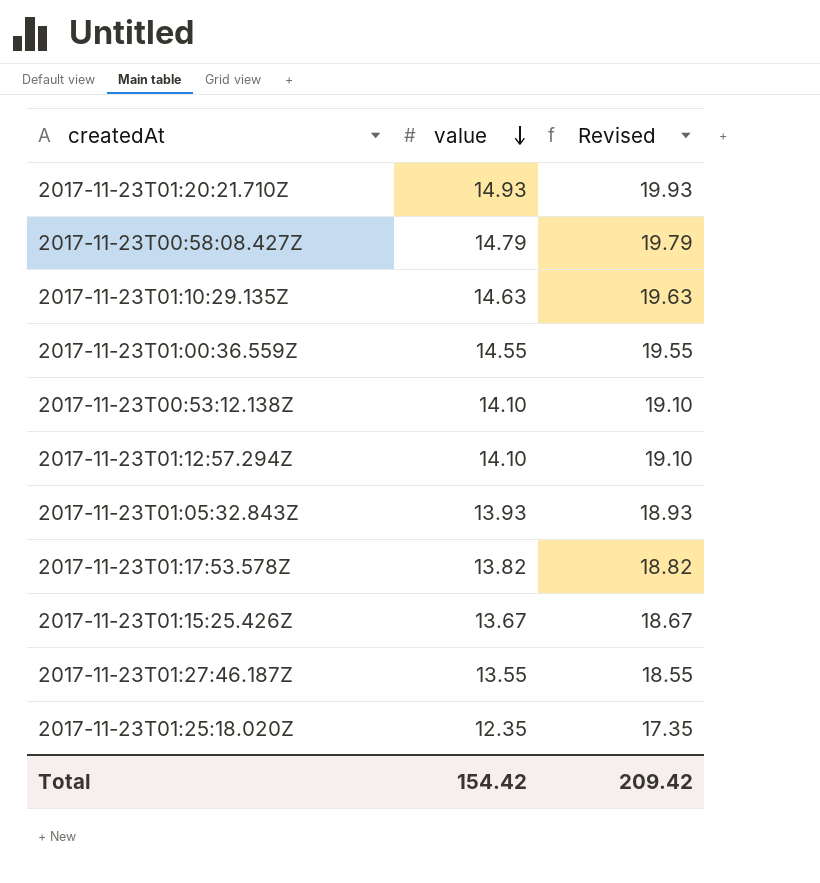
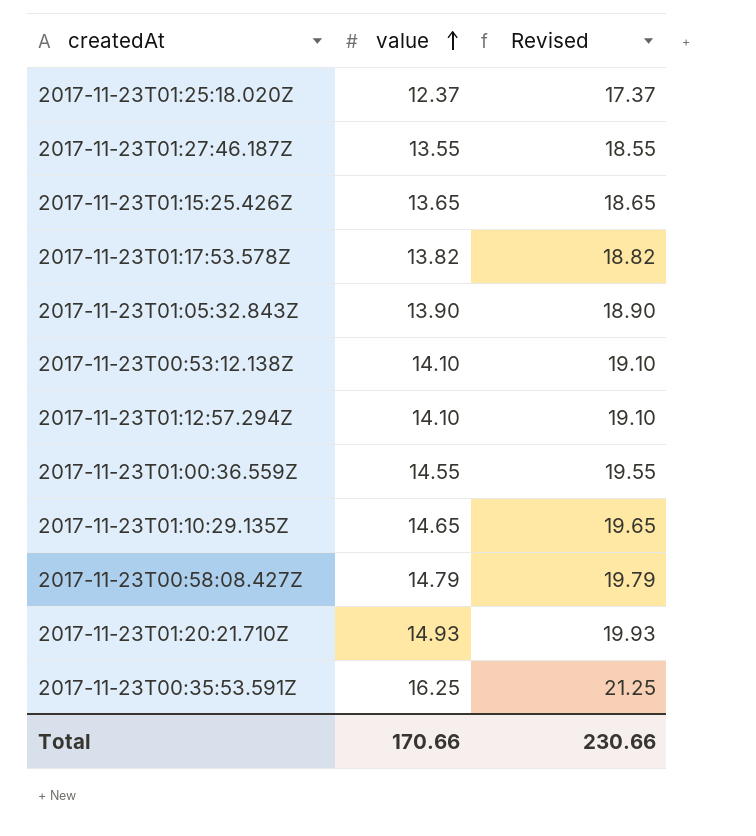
row order: value descending -> value ascending
2017-11-23T01:25:18.020Z | value: 12.35 -> 12.37
2017-11-23T01:25:18.020Z | Revised: 17.35 -> 17.37
2017-11-23T01:15:25.426Z | value: 13.67 -> 13.65
2017-11-23T01:15:25.426Z | Revised: 18.67 -> 18.65
2017-11-23T01:05:32.843Z | value: 13.93 -> 13.90
2017-11-23T01:05:32.843Z | Revised: 18.93 -> 18.90
2017-11-23T01:10:29.135Z | value: 14.63 -> 14.65
2017-11-23T01:10:29.135Z | Revised: 19.63 -> 19.65
row 2017-11-23T00:35:53.591Z: none -> 16.25 | 21.25
Total | value: 154.42 -> 170.66
Total | Revised: 209.42 -> 230.66

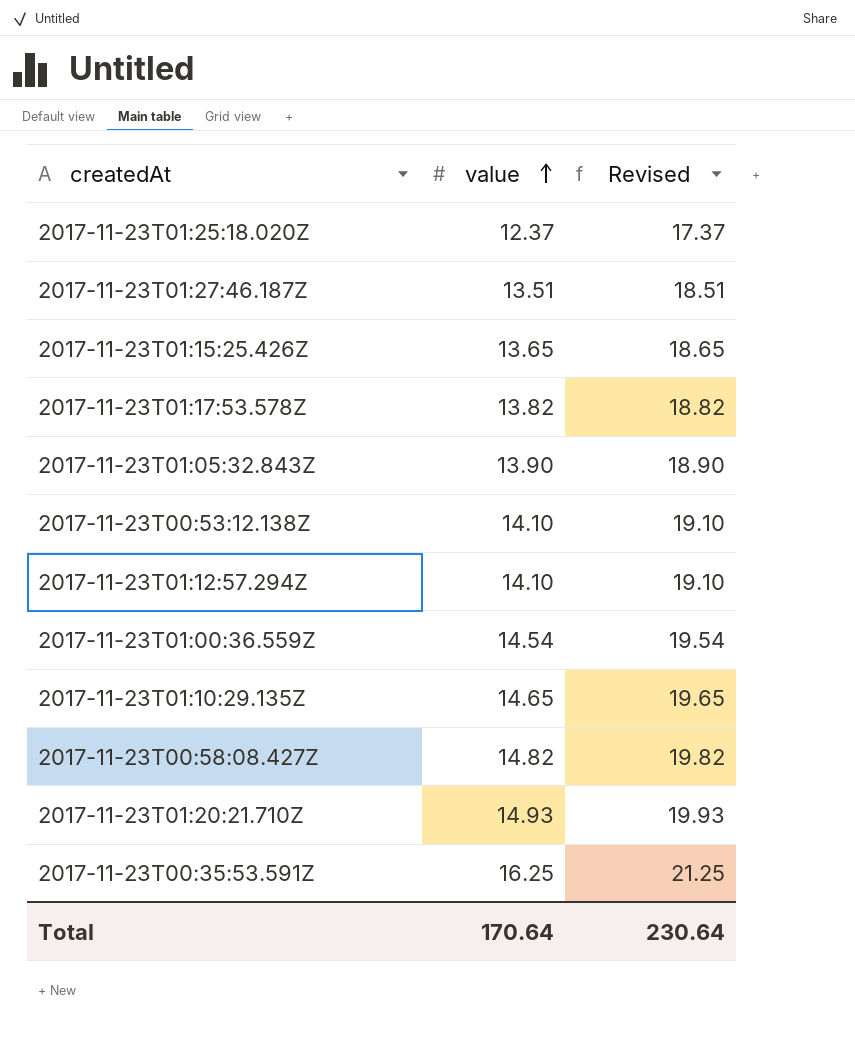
2017-11-23T01:27:46.187Z | value: 13.55 -> 13.51
2017-11-23T01:27:46.187Z | Revised: 18.55 -> 18.51
2017-11-23T01:00:36.559Z | value: 14.55 -> 14.54
2017-11-23T01:00:36.559Z | Revised: 19.55 -> 19.54
2017-11-23T00:58:08.427Z | value: 14.79 -> 14.82
2017-11-23T00:58:08.427Z | Revised: 19.79 -> 19.82
Total | value: 170.66 -> 170.64
Total | Revised: 230.66 -> 230.64

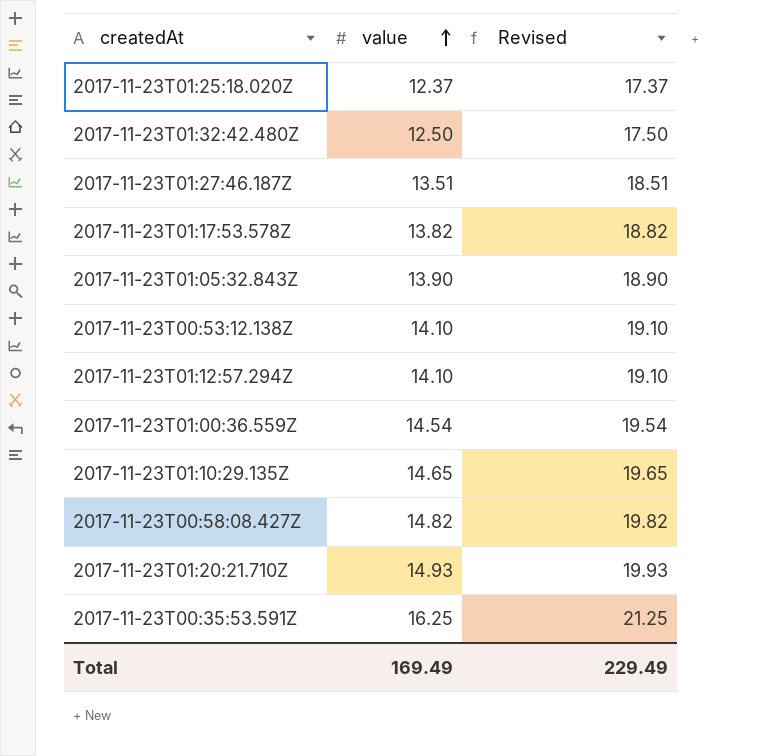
row 2017-11-23T01:15:25.426Z: 13.65 | 18.65 -> none
row 2017-11-23T01:32:42.480Z: none -> 12.50 | 17.50
Total | value: 170.64 -> 169.49
Total | Revised: 230.64 -> 229.49

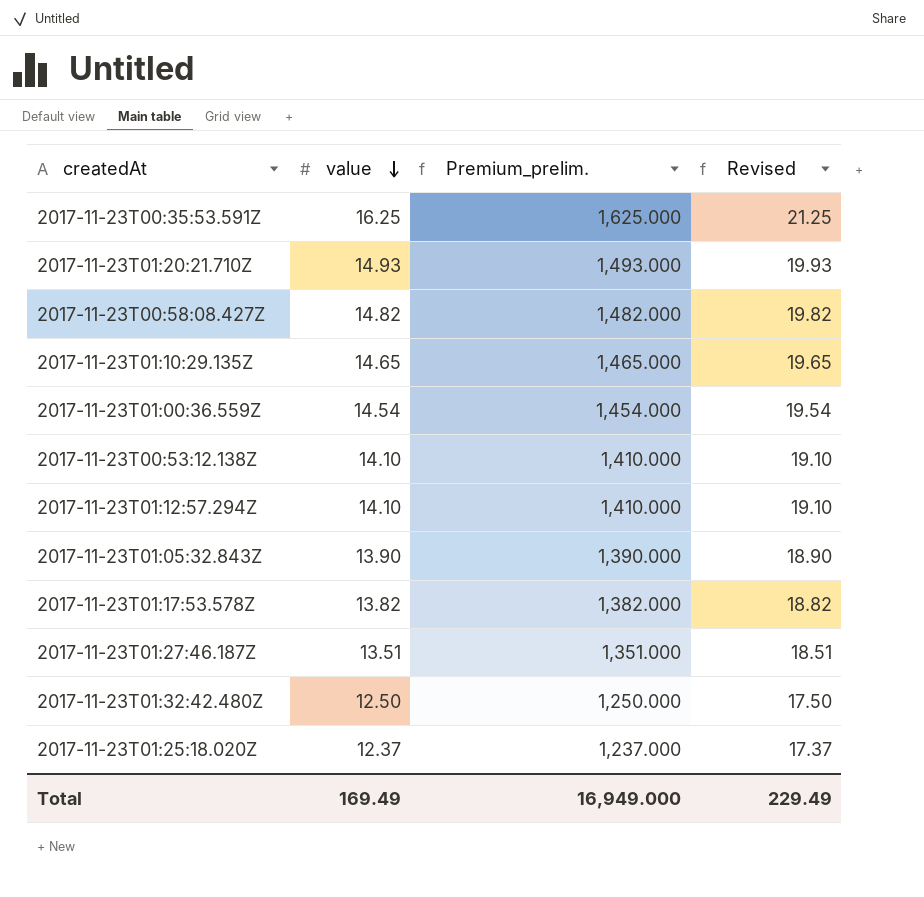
row order: value ascending -> value descending
column Premium_prelim. | formula: none -> [value] * 100

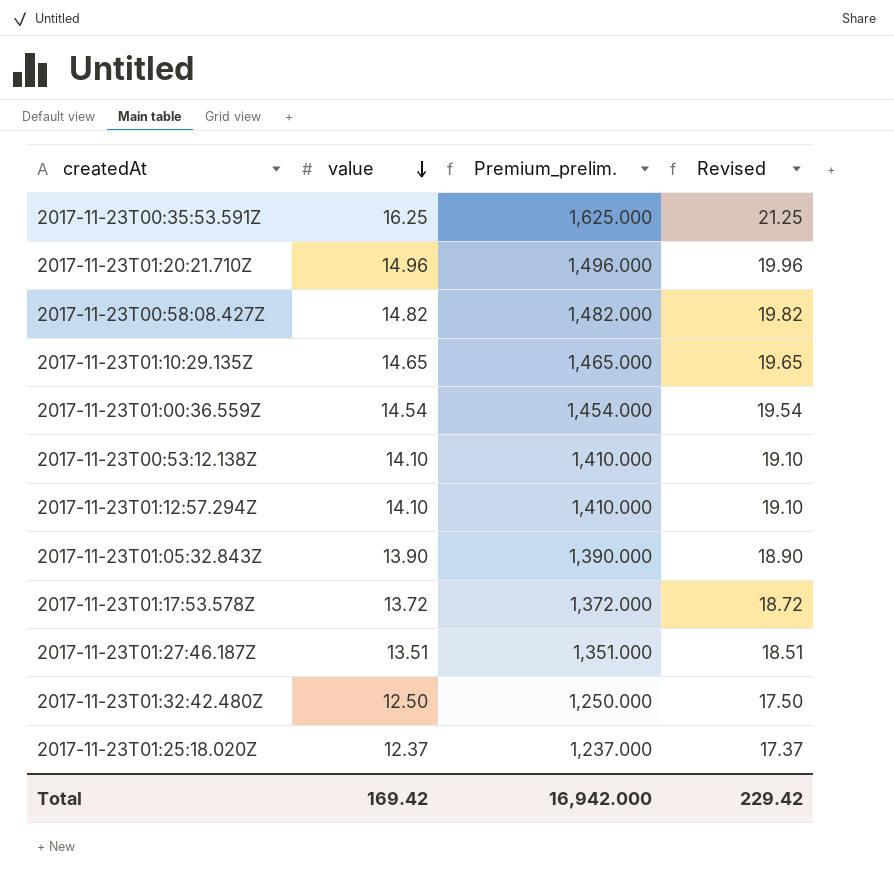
2017-11-23T01:20:21.710Z | value: 14.93 -> 14.96
2017-11-23T01:20:21.710Z | Premium_prelim.: 1,493.000 -> 1,496.000
2017-11-23T01:20:21.710Z | Revised: 19.93 -> 19.96
2017-11-23T01:17:53.578Z | value: 13.82 -> 13.72
2017-11-23T01:17:53.578Z | Premium_prelim.: 1,382.000 -> 1,372.000
2017-11-23T01:17:53.578Z | Revised: 18.82 -> 18.72
Total | value: 169.49 -> 169.42
Total | Premium_prelim.: 16,949.000 -> 16,942.000
Total | Revised: 229.49 -> 229.42

